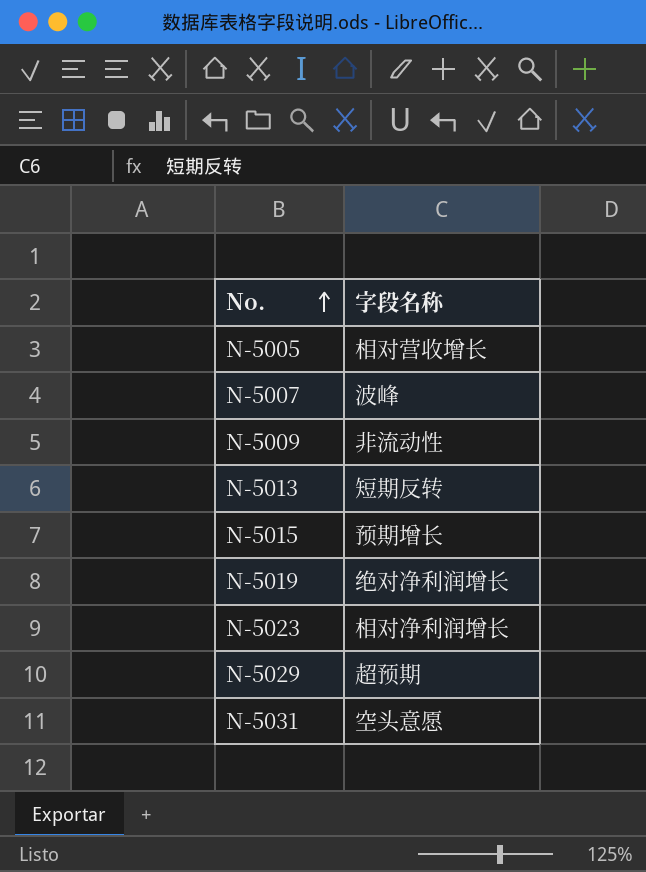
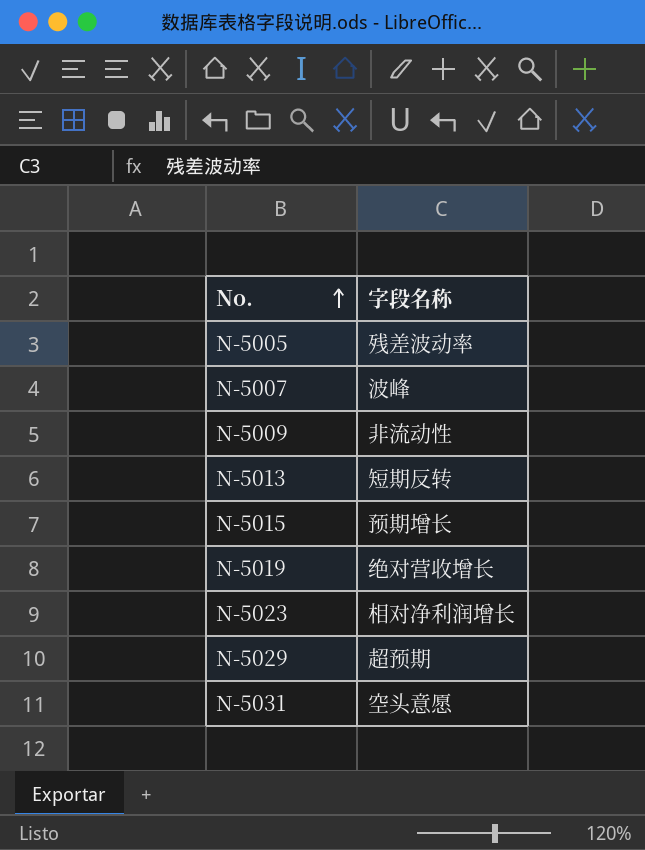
N-5005 | 字段名称: 相对营收增长 -> 残差波动率
N-5019 | 字段名称: 绝对净利润增长 -> 绝对营收增长

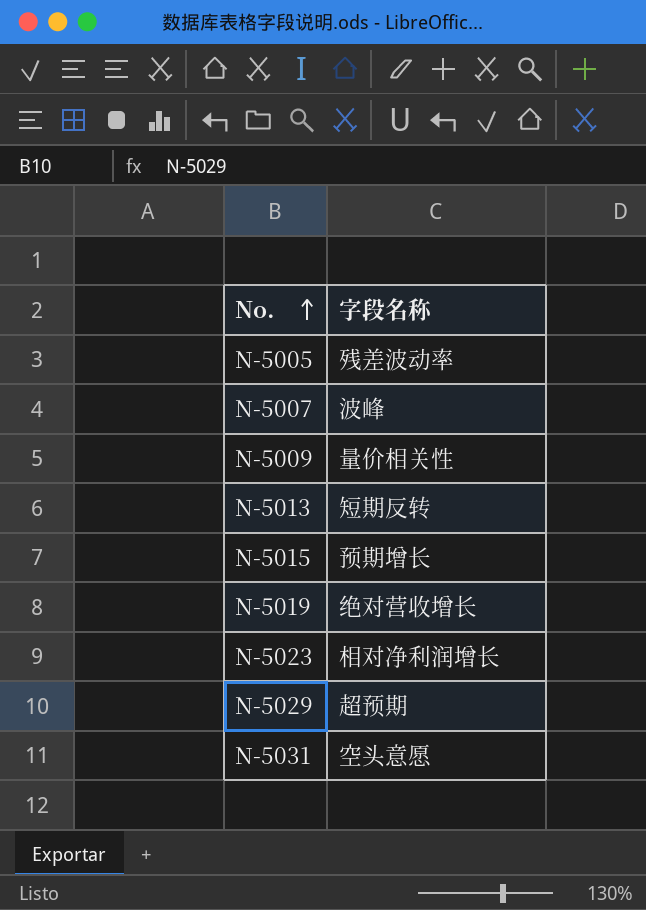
N-5009 | 字段名称: 非流动性 -> 量价相关性

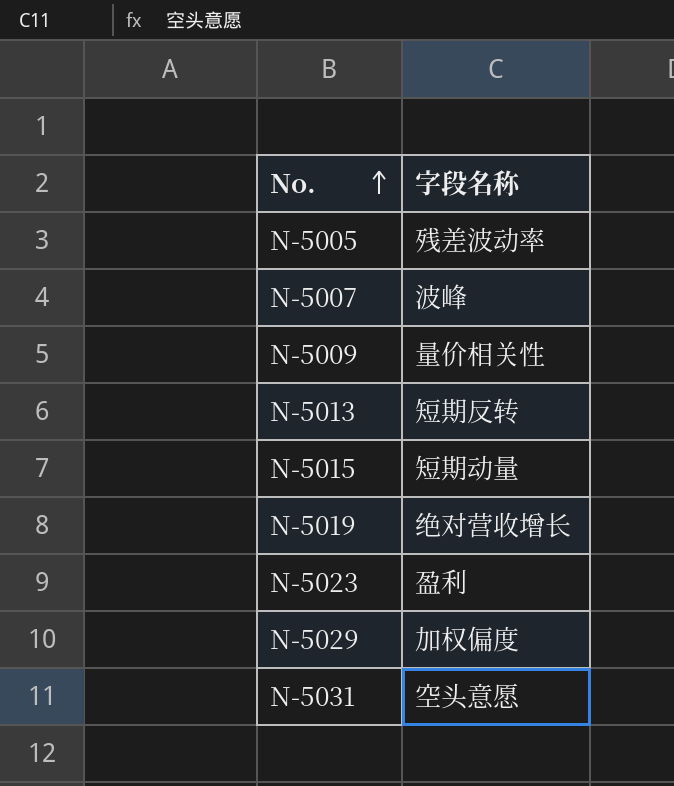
N-5015 | 字段名称: 预期增长 -> 短期动量
N-5023 | 字段名称: 相对净利润增长 -> 盈利
N-5029 | 字段名称: 超预期 -> 加权偏度

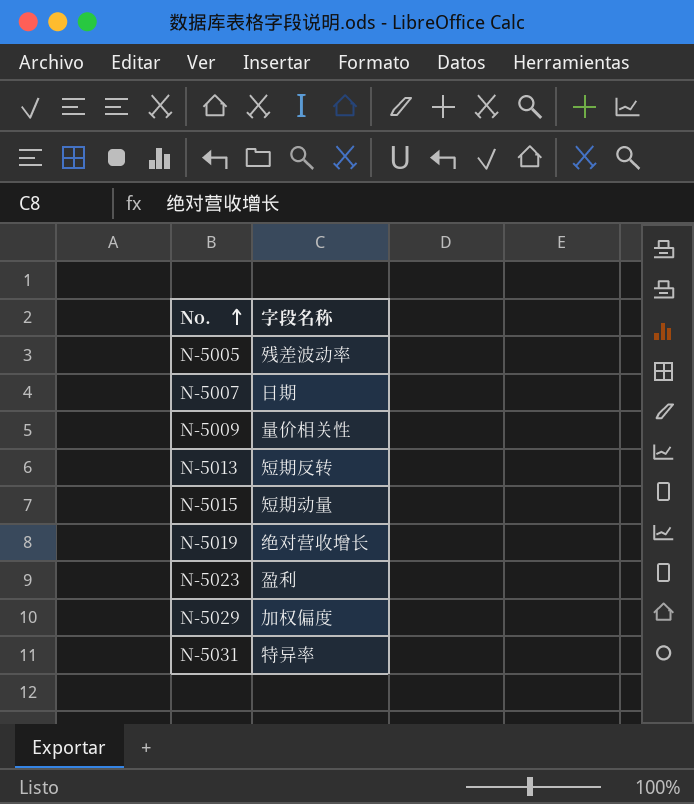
N-5007 | 字段名称: 波峰 -> 日期
N-5031 | 字段名称: 空头意愿 -> 特异率

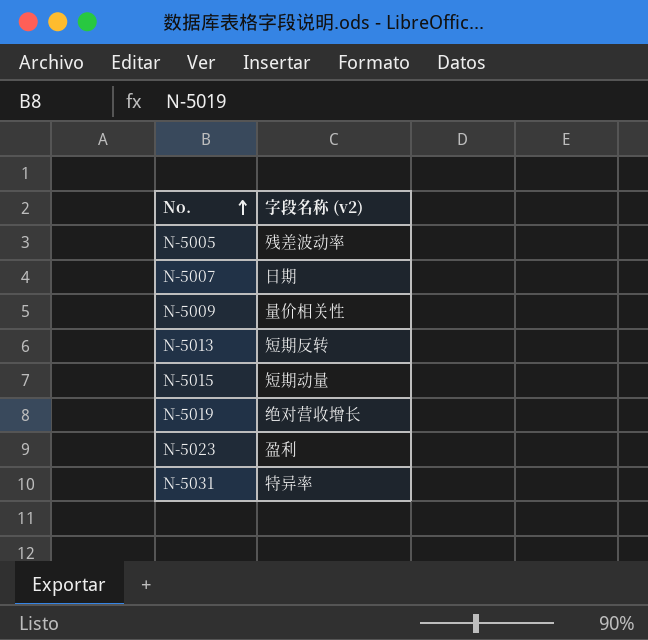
column name: 字段名称 -> 字段名称 (v2)
row N-5029: 加权偏度 -> none

